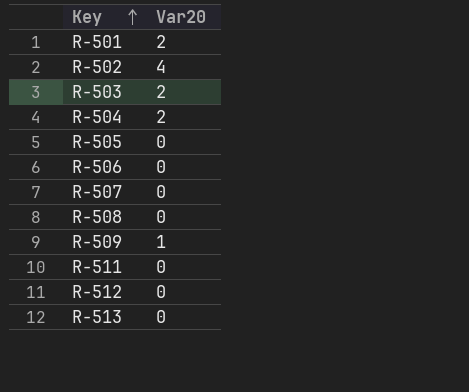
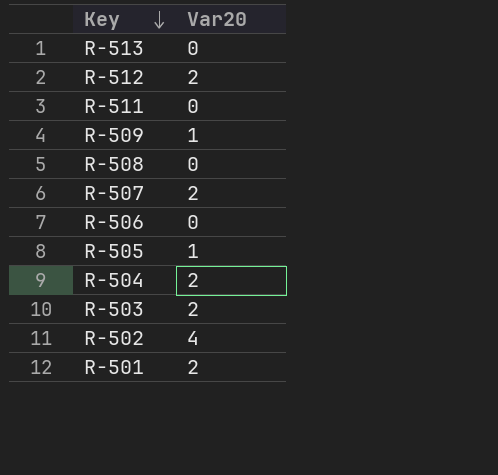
row order: Key ascending -> Key descending
R-512 | Var20: 0 -> 2
R-507 | Var20: 0 -> 2
R-505 | Var20: 0 -> 1

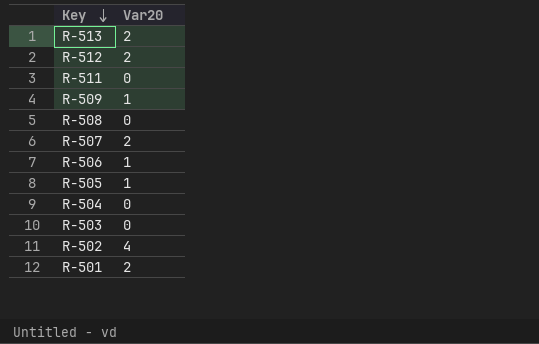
R-513 | Var20: 0 -> 2
R-506 | Var20: 0 -> 1
R-504 | Var20: 2 -> 0
R-503 | Var20: 2 -> 0

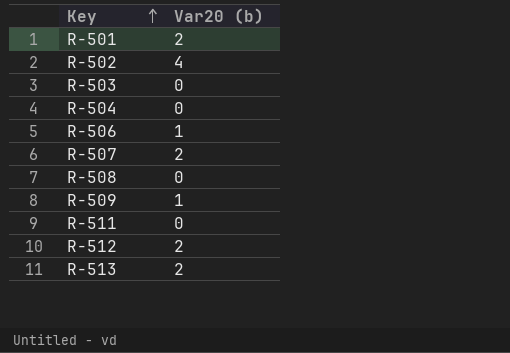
row order: Key descending -> Key ascending
column name: Var20 -> Var20 (b)
row R-505: 1 -> none

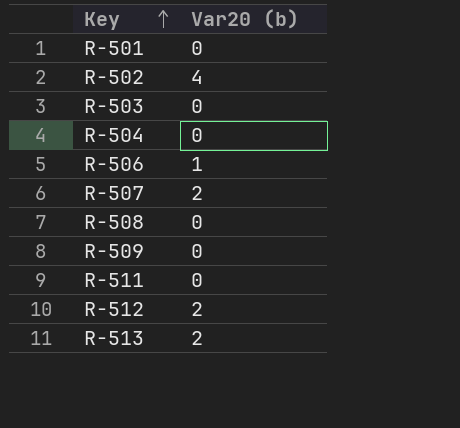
R-501 | Var20 (b): 2 -> 0
R-509 | Var20 (b): 1 -> 0

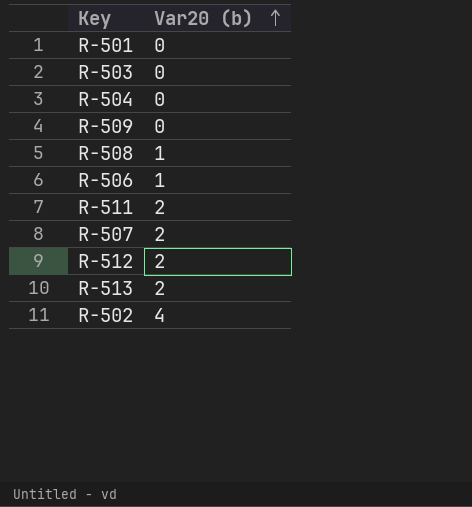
row order: Key ascending -> Var20 (b) ascending
R-508 | Var20 (b): 0 -> 1
R-511 | Var20 (b): 0 -> 2

